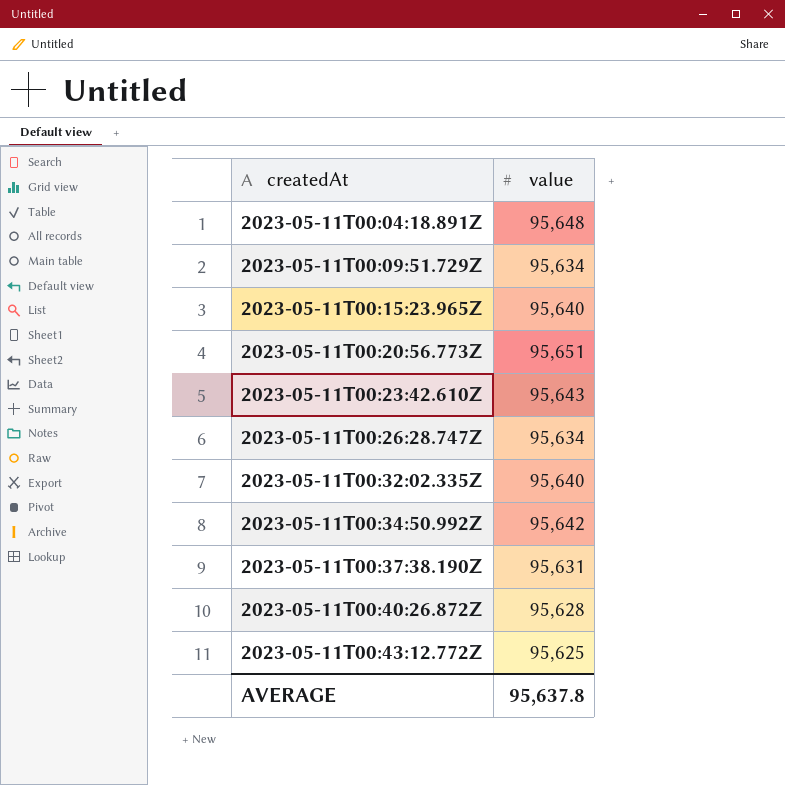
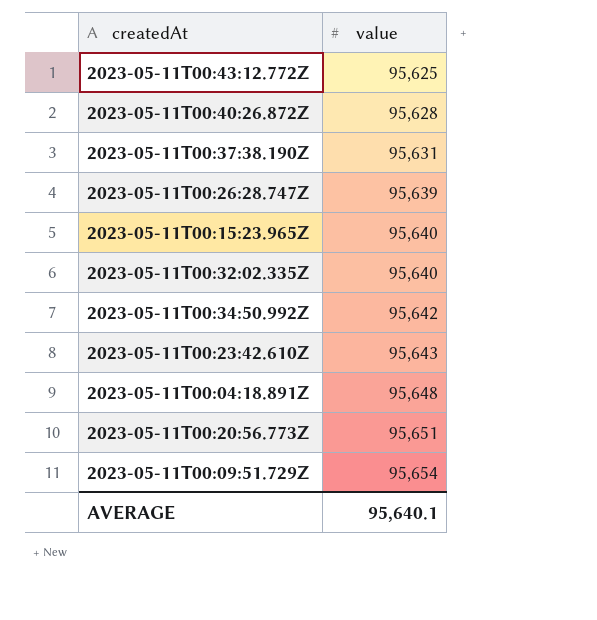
row order: createdAt ascending -> value ascending
2023-05-11T00:26:28.747Z | value: 95,634 -> 95,639
2023-05-11T00:09:51.729Z | value: 95,634 -> 95,654
AVERAGE | value: 95,637.8 -> 95,640.1

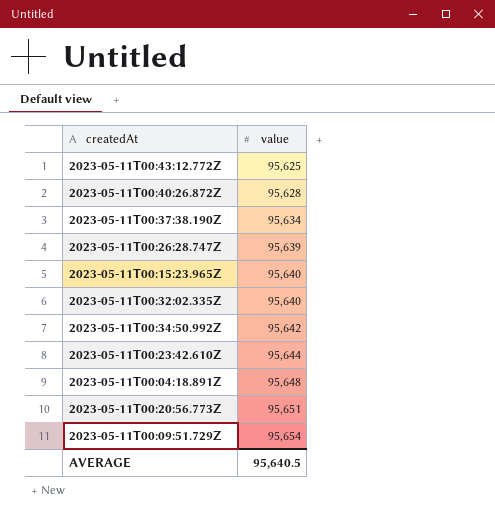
2023-05-11T00:37:38.190Z | value: 95,631 -> 95,634
2023-05-11T00:23:42.610Z | value: 95,643 -> 95,644
AVERAGE | value: 95,640.1 -> 95,640.5

